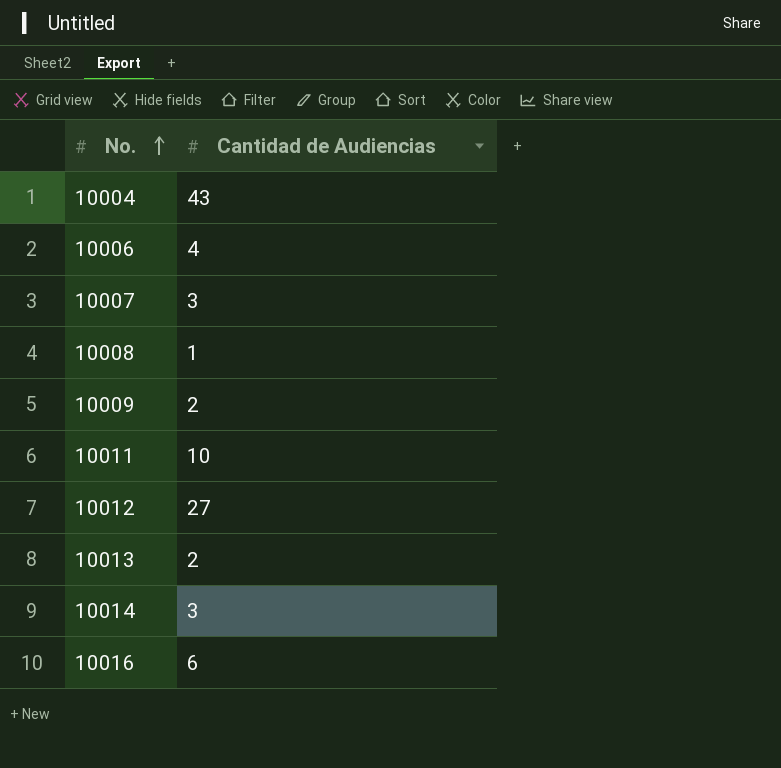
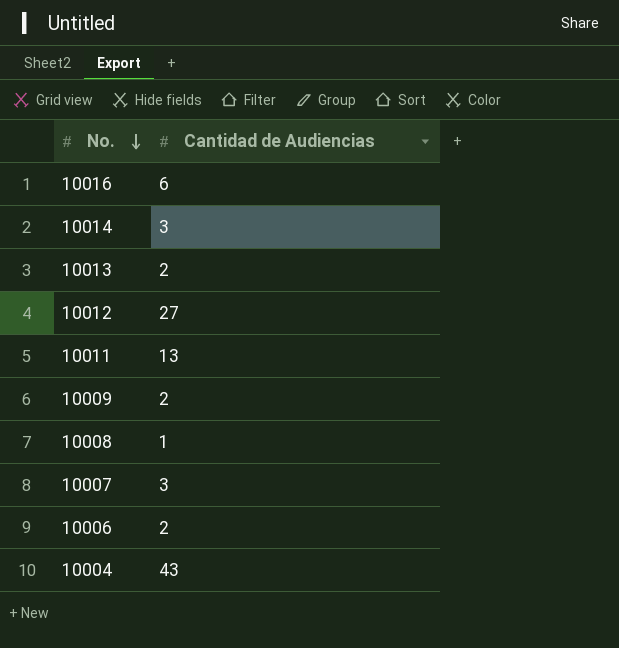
row order: No. ascending -> No. descending
10011 | Cantidad de Audiencias: 10 -> 13
10006 | Cantidad de Audiencias: 4 -> 2

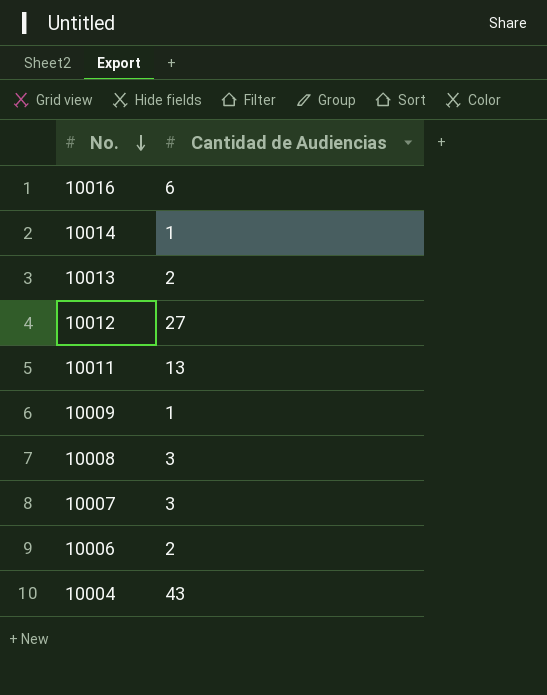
10014 | Cantidad de Audiencias: 3 -> 1
10009 | Cantidad de Audiencias: 2 -> 1
10008 | Cantidad de Audiencias: 1 -> 3

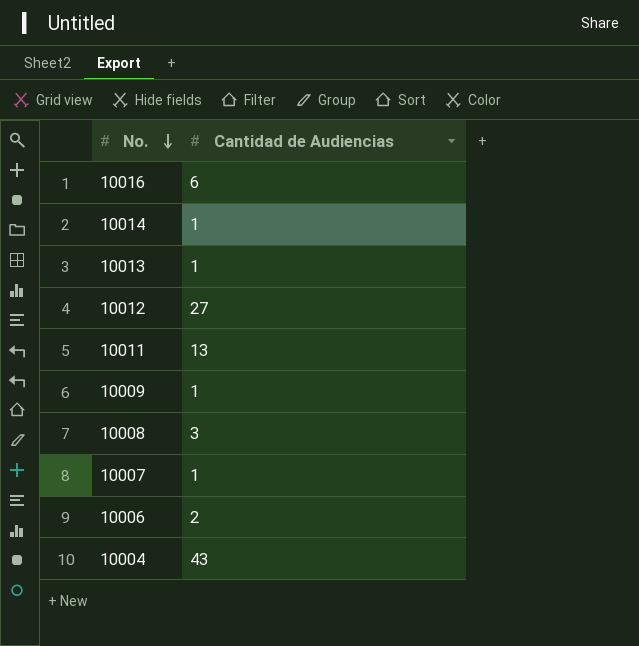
10013 | Cantidad de Audiencias: 2 -> 1
10007 | Cantidad de Audiencias: 3 -> 1

